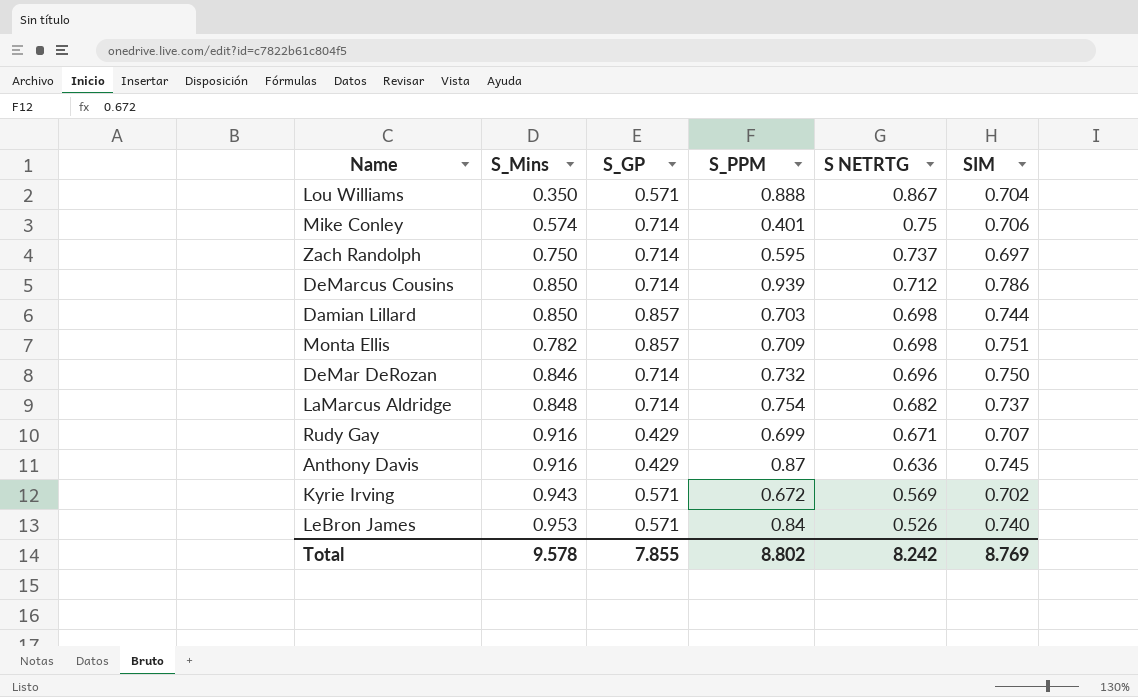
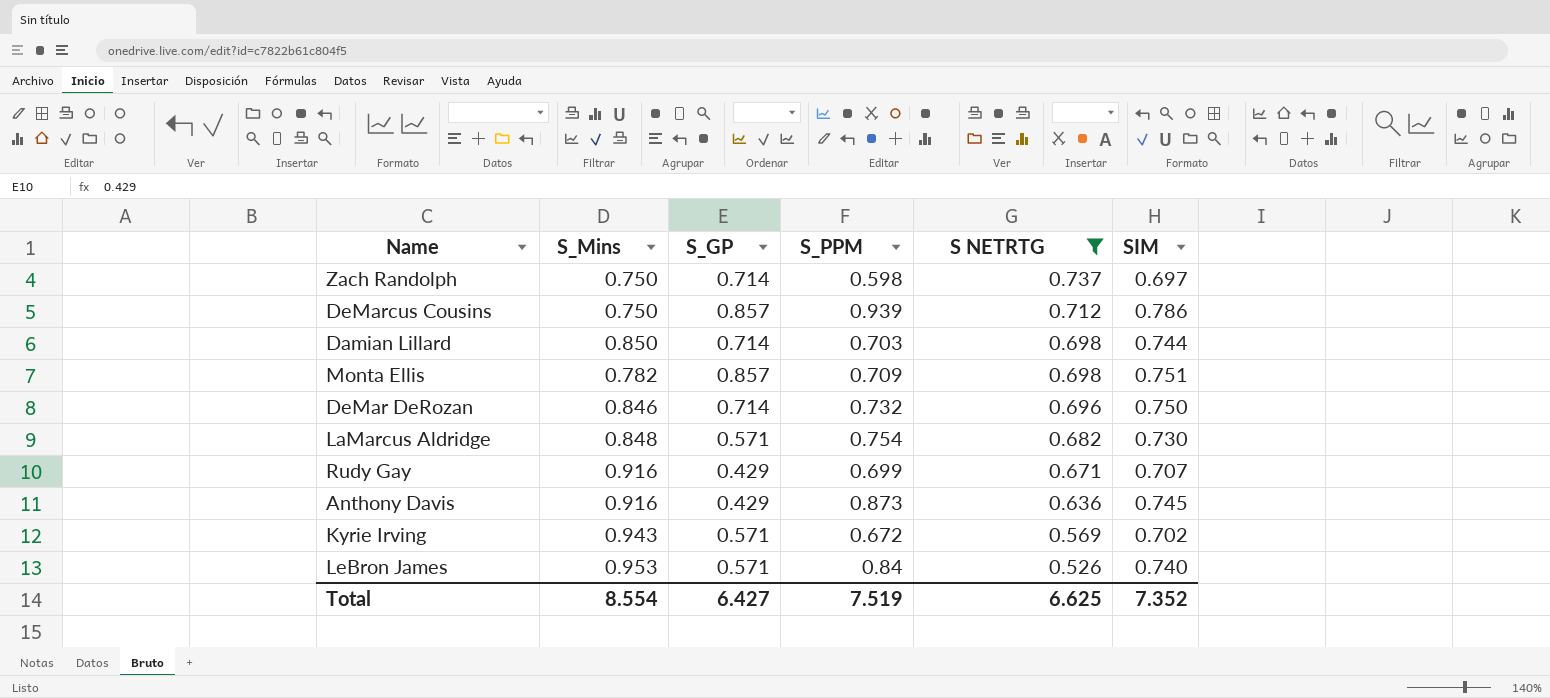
filter: none -> S NETRTG <= 0.737
Zach Randolph | S_PPM: 0.595 -> 0.598
DeMarcus Cousins | S_Mins: 0.850 -> 0.750
DeMarcus Cousins | S_GP: 0.714 -> 0.857
Damian Lillard | S_GP: 0.857 -> 0.714
LaMarcus Aldridge | S_GP: 0.714 -> 0.571
LaMarcus Aldridge | SIM: 0.737 -> 0.730
Anthony Davis | S_PPM: 0.87 -> 0.873
Total | S_Mins: 9.578 -> 8.554
Total | S_GP: 7.855 -> 6.427
Total | S_PPM: 8.802 -> 7.519
Total | S NETRTG: 8.242 -> 6.625
Total | SIM: 8.769 -> 7.352

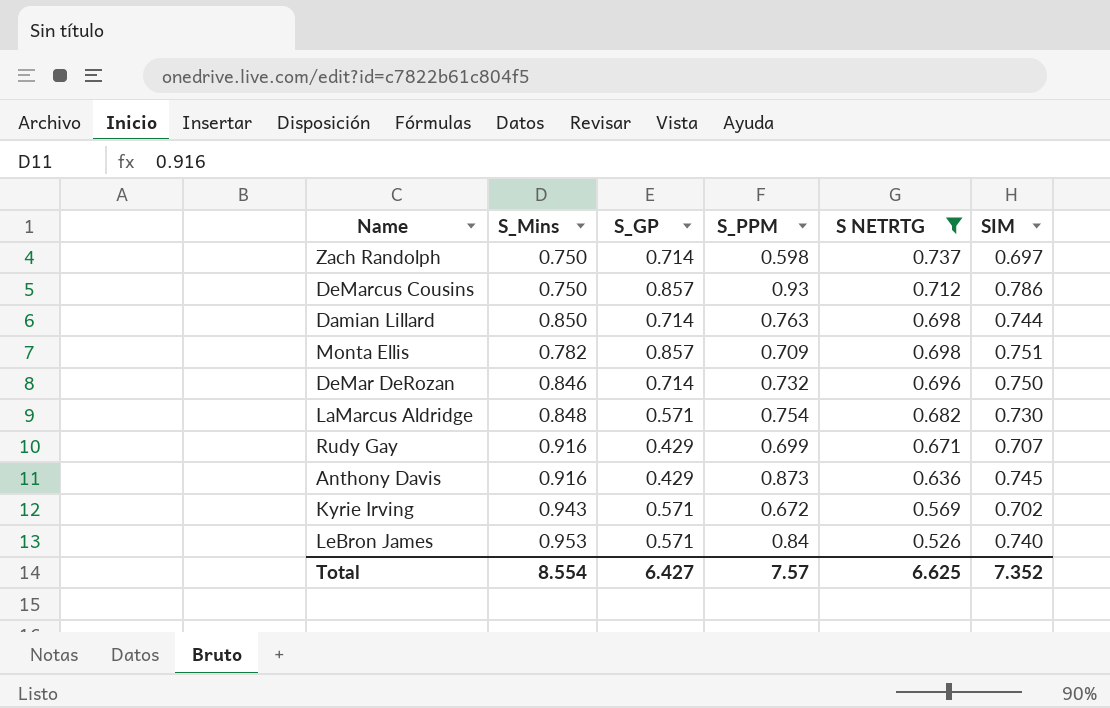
DeMarcus Cousins | S_PPM: 0.939 -> 0.93
Damian Lillard | S_PPM: 0.703 -> 0.763
Total | S_PPM: 7.519 -> 7.57

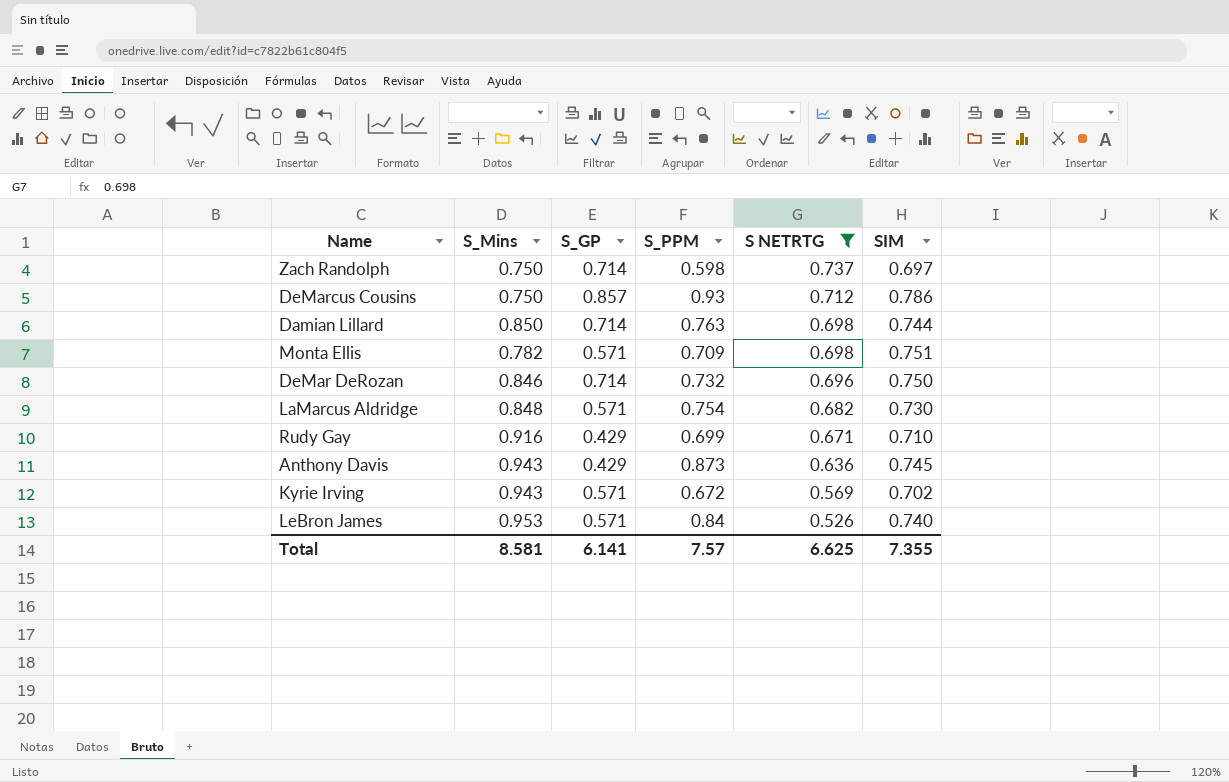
Monta Ellis | S_GP: 0.857 -> 0.571
Rudy Gay | SIM: 0.707 -> 0.710
Anthony Davis | S_Mins: 0.916 -> 0.943
Total | S_Mins: 8.554 -> 8.581
Total | S_GP: 6.427 -> 6.141
Total | SIM: 7.352 -> 7.355

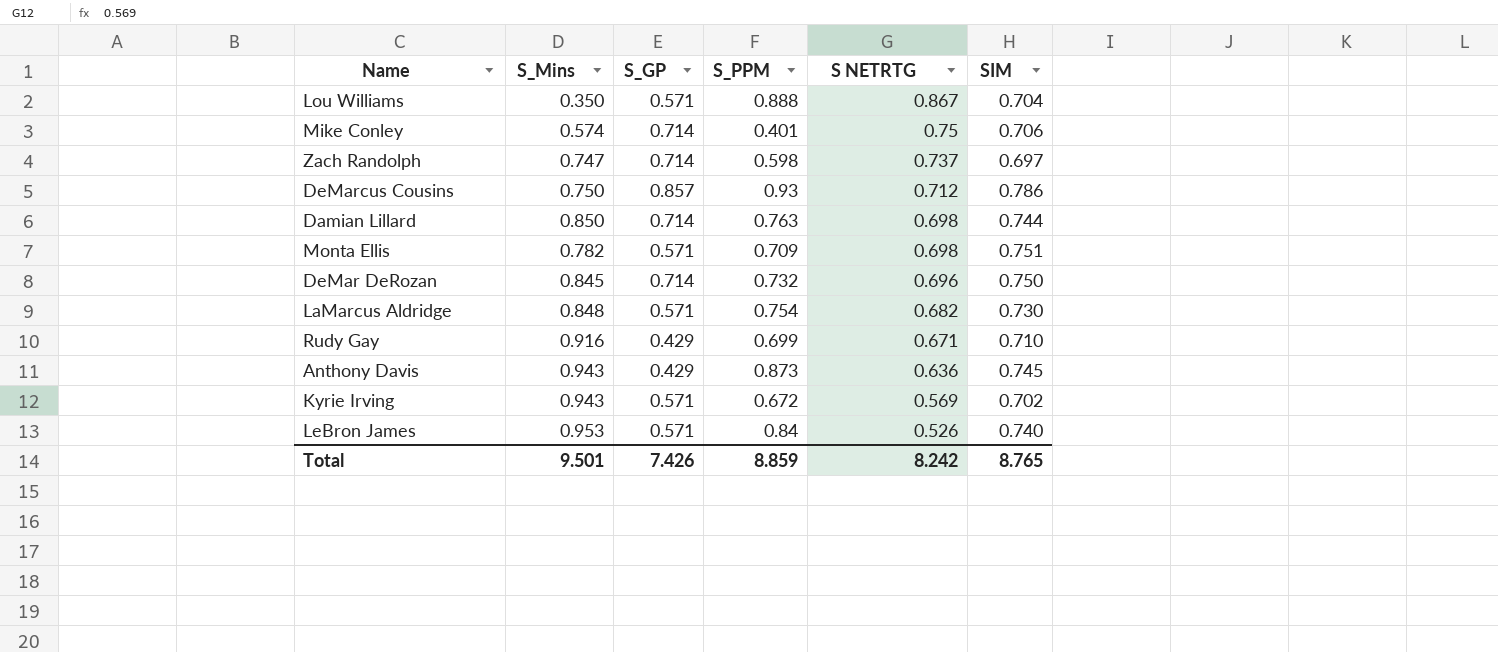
filter: S NETRTG <= 0.737 -> none
Zach Randolph | S_Mins: 0.750 -> 0.747
DeMar DeRozan | S_Mins: 0.846 -> 0.845
Total | S_Mins: 8.581 -> 9.501
Total | S_GP: 6.141 -> 7.426
Total | S_PPM: 7.57 -> 8.859
Total | S NETRTG: 6.625 -> 8.242
Total | SIM: 7.355 -> 8.765

